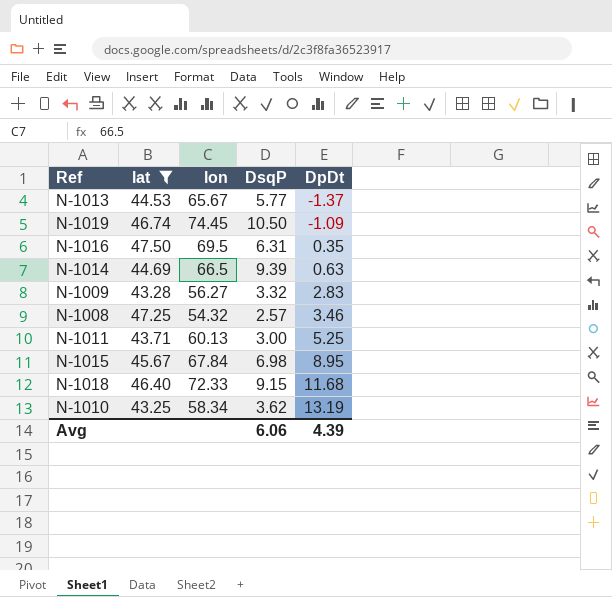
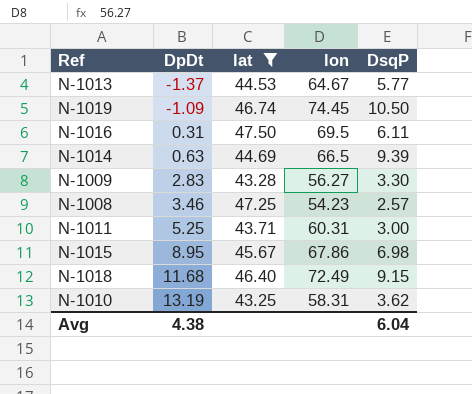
column DpDt | position: 5 -> 2
N-1013 | lon: 65.67 -> 64.67
N-1016 | DpDt: 0.35 -> 0.31
N-1016 | DsqP: 6.31 -> 6.11
N-1009 | DsqP: 3.32 -> 3.30
N-1008 | lon: 54.32 -> 54.23
N-1011 | lon: 60.13 -> 60.31
N-1015 | lon: 67.84 -> 67.86
N-1018 | lon: 72.33 -> 72.49
N-1010 | lon: 58.34 -> 58.31
Avg | DpDt: 4.39 -> 4.38
Avg | DsqP: 6.06 -> 6.04

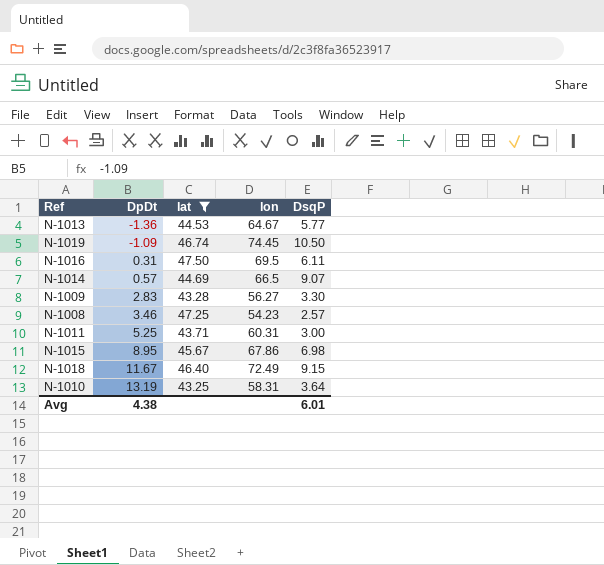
N-1013 | DpDt: -1.37 -> -1.36
N-1014 | DpDt: 0.63 -> 0.57
N-1014 | DsqP: 9.39 -> 9.07
N-1018 | DpDt: 11.68 -> 11.67
N-1010 | DsqP: 3.62 -> 3.64
Avg | DsqP: 6.04 -> 6.01

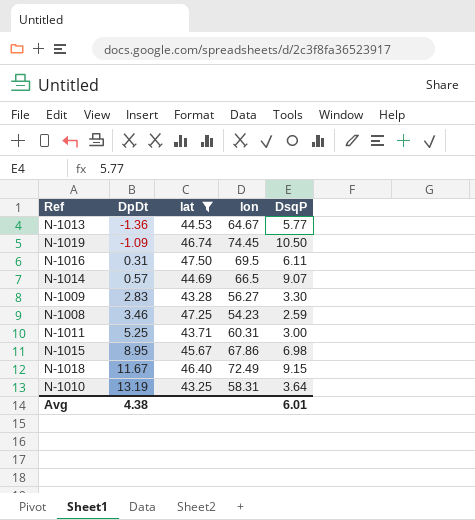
N-1008 | DsqP: 2.57 -> 2.59

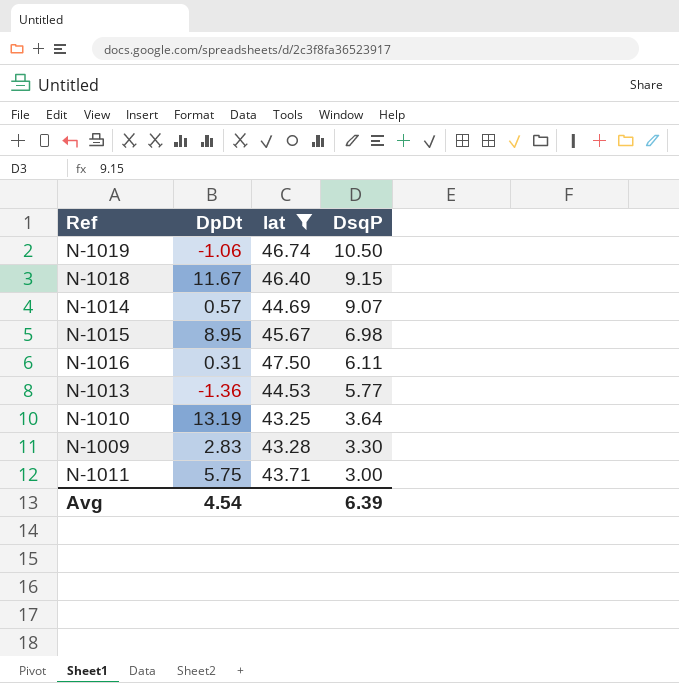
row order: DpDt ascending -> DsqP descending
column lon | position: 4 -> none
row N-1008: 3.46 | 47.25 | 54.23 | 2.59 -> none
N-1019 | DpDt: -1.09 -> -1.06
N-1011 | DpDt: 5.25 -> 5.75
Avg | DpDt: 4.38 -> 4.54
Avg | DsqP: 6.01 -> 6.39

